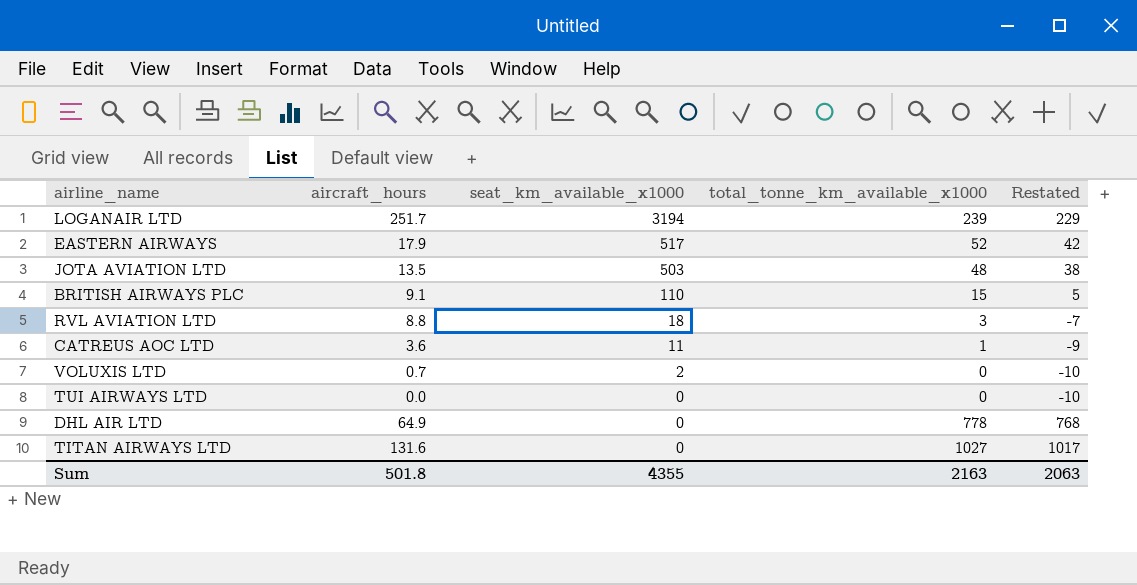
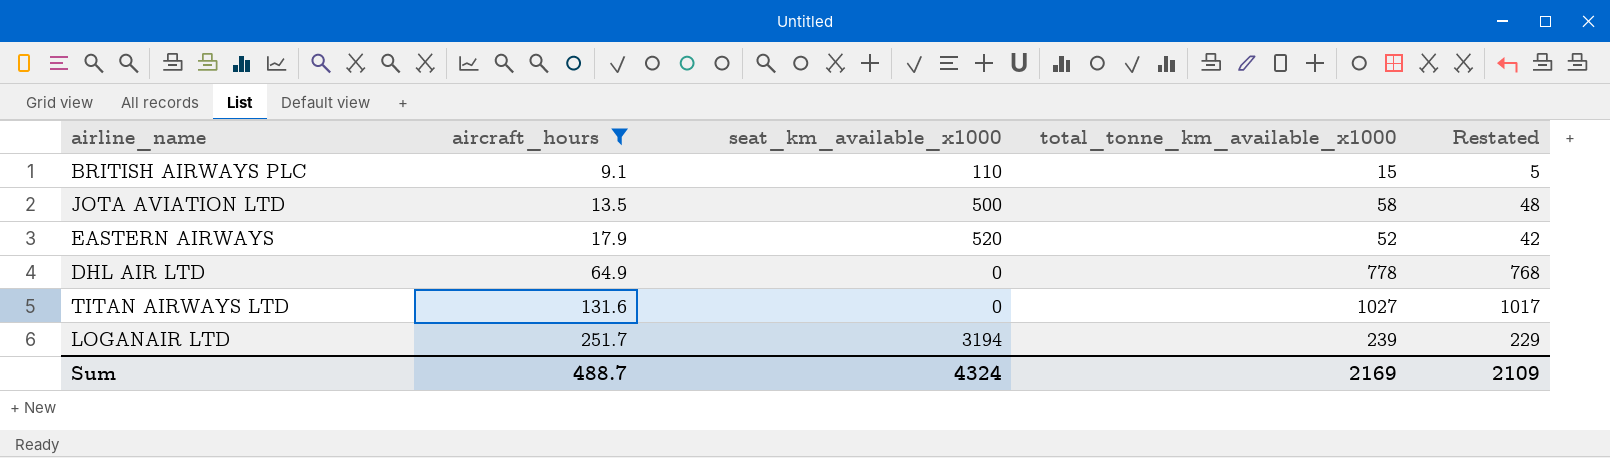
filter: none -> aircraft_hours >= 9.1
row order: seat_km_available_x1000 descending -> aircraft_hours ascending
JOTA AVIATION LTD | seat_km_available_x1000: 503 -> 500
JOTA AVIATION LTD | total_tonne_km_available_x1000: 48 -> 58
JOTA AVIATION LTD | Restated: 38 -> 48
EASTERN AIRWAYS | seat_km_available_x1000: 517 -> 520
Sum | aircraft_hours: 501.8 -> 488.7
Sum | seat_km_available_x1000: 4355 -> 4324
Sum | total_tonne_km_available_x1000: 2163 -> 2169
Sum | Restated: 2063 -> 2109

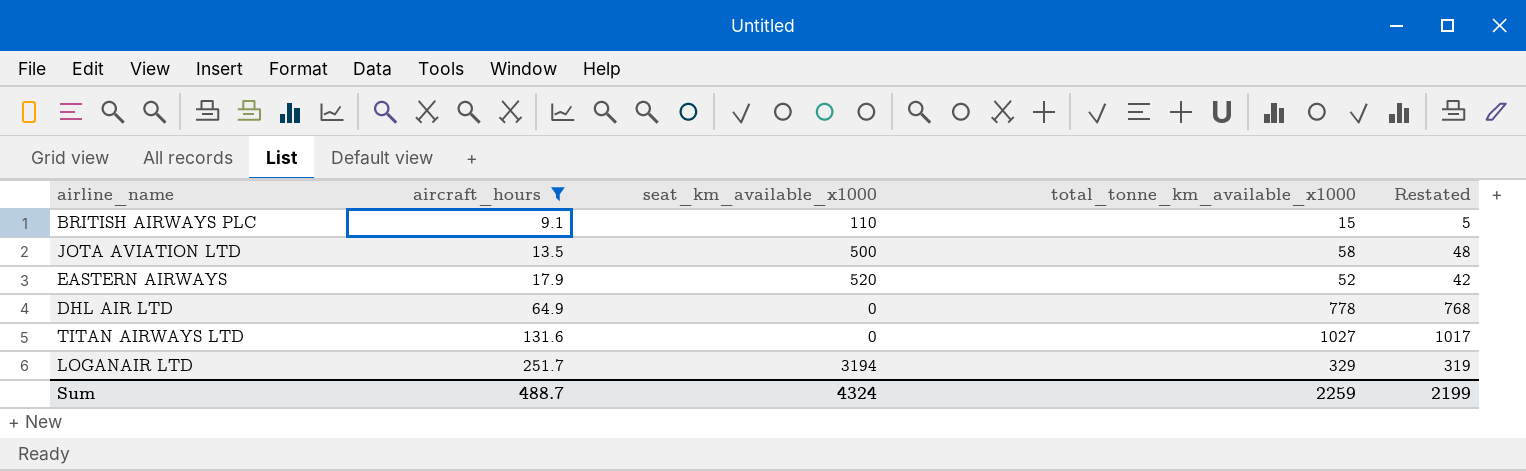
LOGANAIR LTD | total_tonne_km_available_x1000: 239 -> 329
LOGANAIR LTD | Restated: 229 -> 319
Sum | total_tonne_km_available_x1000: 2169 -> 2259
Sum | Restated: 2109 -> 2199

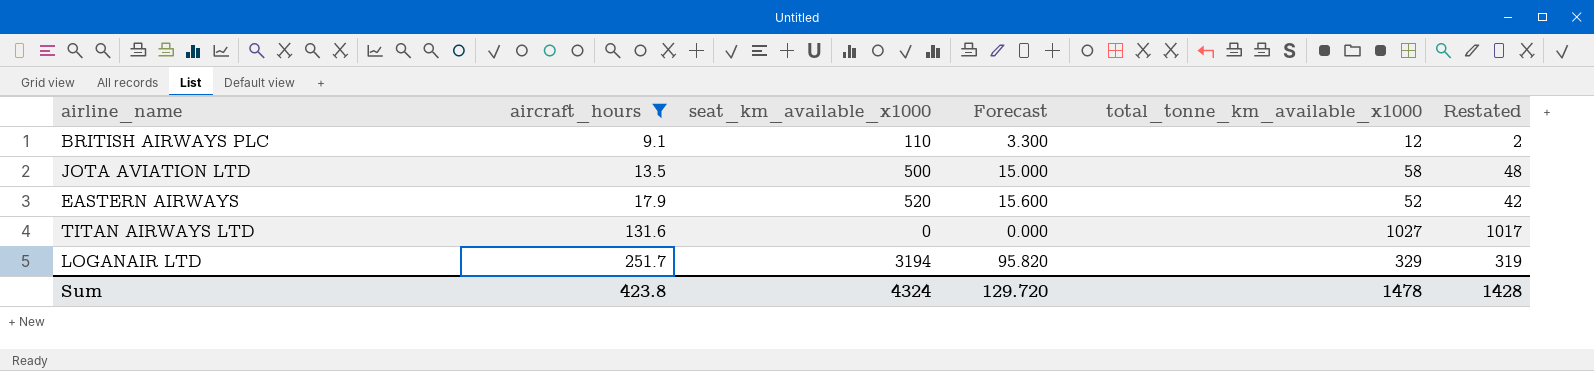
column Forecast | formula: none -> [seat_km_available_x1000] * 0.03
row DHL AIR LTD: 64.9 | 0 | 778 | 768 -> none
BRITISH AIRWAYS PLC | total_tonne_km_available_x1000: 15 -> 12
BRITISH AIRWAYS PLC | Restated: 5 -> 2
Sum | aircraft_hours: 488.7 -> 423.8
Sum | total_tonne_km_available_x1000: 2259 -> 1478
Sum | Restated: 2199 -> 1428

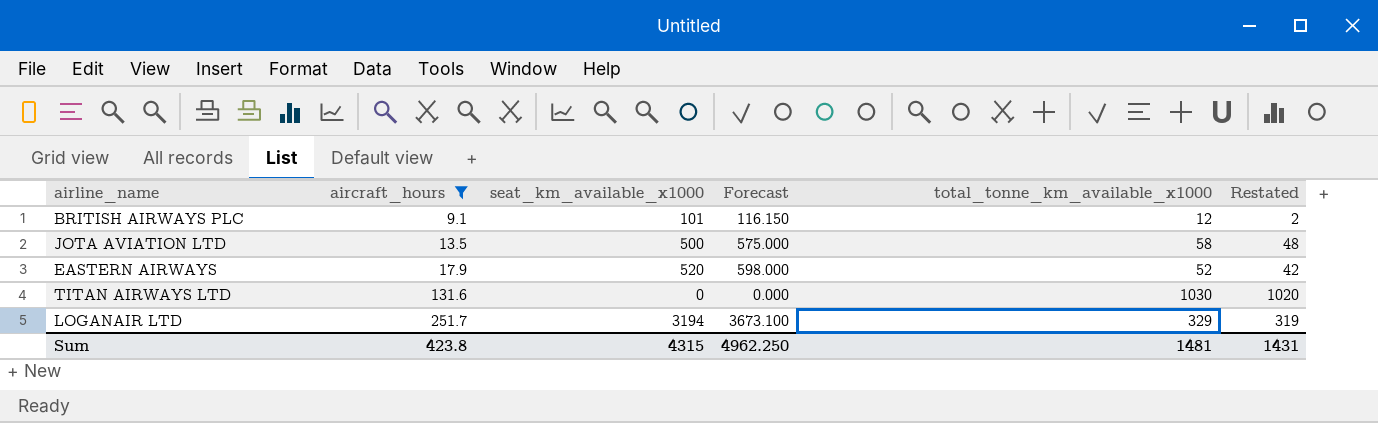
column Forecast | formula: [seat_km_available_x1000] * 0.03 -> [seat_km_available_x1000] * 1.15
BRITISH AIRWAYS PLC | seat_km_available_x1000: 110 -> 101
TITAN AIRWAYS LTD | total_tonne_km_available_x1000: 1027 -> 1030
TITAN AIRWAYS LTD | Restated: 1017 -> 1020
Sum | seat_km_available_x1000: 4324 -> 4315
Sum | Forecast: 129.720 -> 4962.250
Sum | total_tonne_km_available_x1000: 1478 -> 1481
Sum | Restated: 1428 -> 1431

